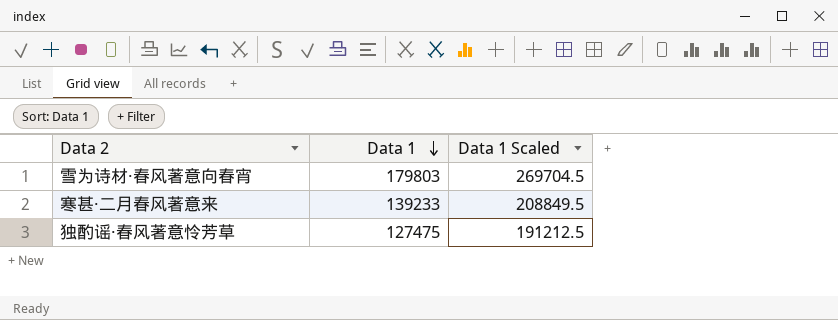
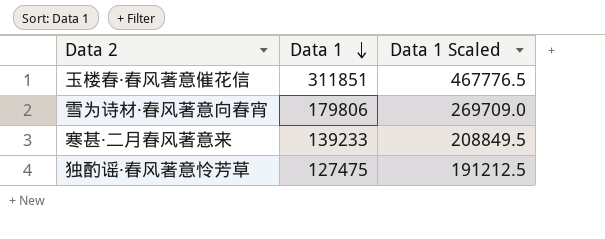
row 玉楼春·春风著意催花信: none -> 311851 | 467776.5
雪为诗材·春风著意向春宵 | Data 1: 179803 -> 179806
雪为诗材·春风著意向春宵 | Data 1 Scaled: 269704.5 -> 269709.0

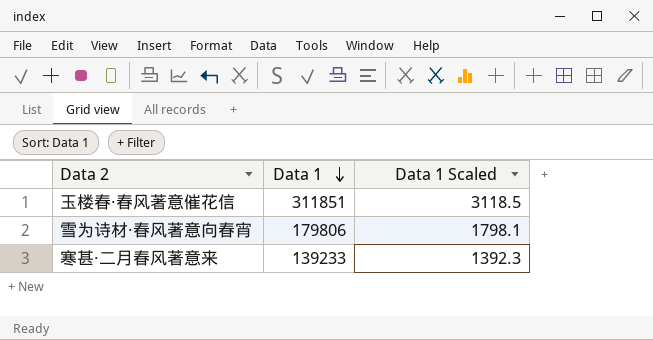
column Data 1 Scaled | formula: [Data 1] * 1.5 -> [Data 1] * 0.01
row 独酌谣·春风著意怜芳草: 127475 | 191212.5 -> none

